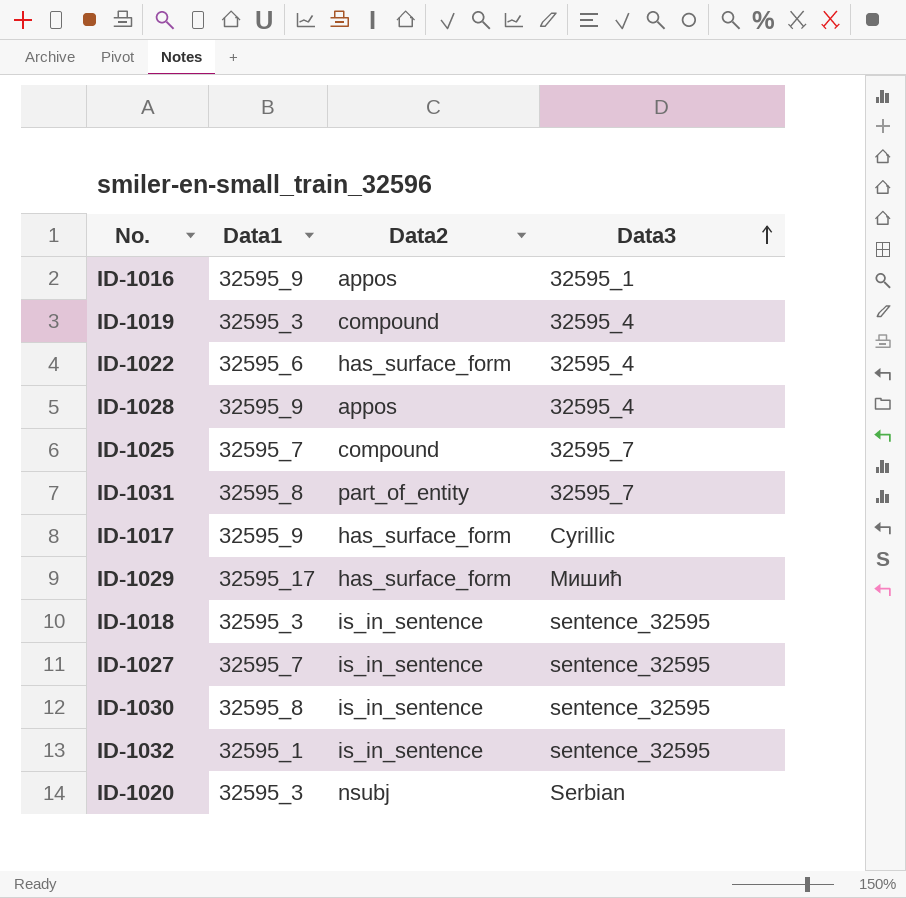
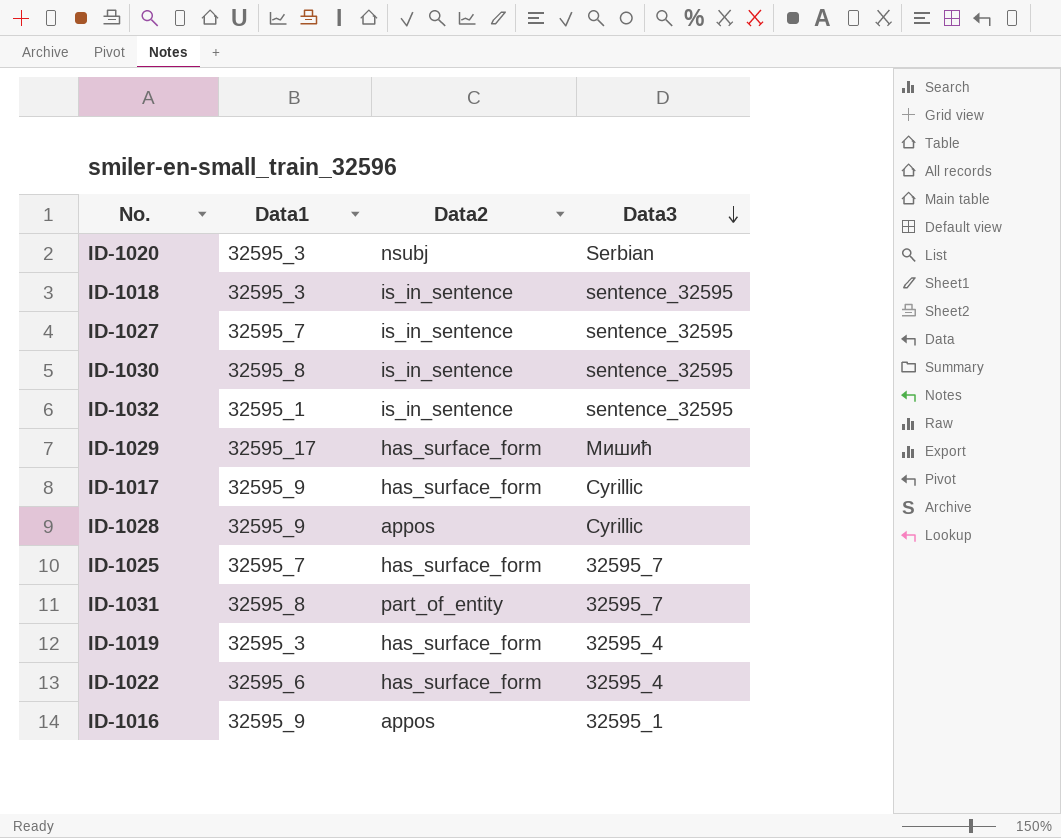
row order: Data3 ascending -> Data3 descending
ID-1028 | Data3: 32595_4 -> Cyrillic
ID-1025 | Data2: compound -> has_surface_form
ID-1019 | Data2: compound -> has_surface_form

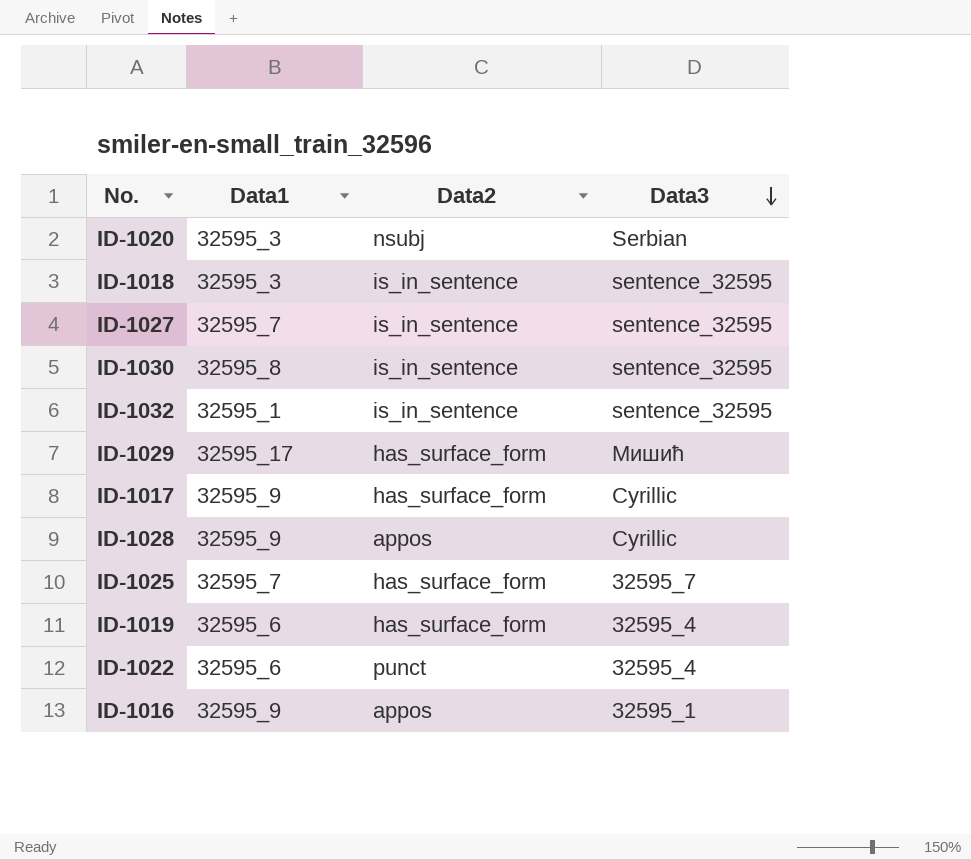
row ID-1031: 32595_8 | part_of_entity | 32595_7 -> none
ID-1019 | Data1: 32595_3 -> 32595_6
ID-1022 | Data2: has_surface_form -> punct

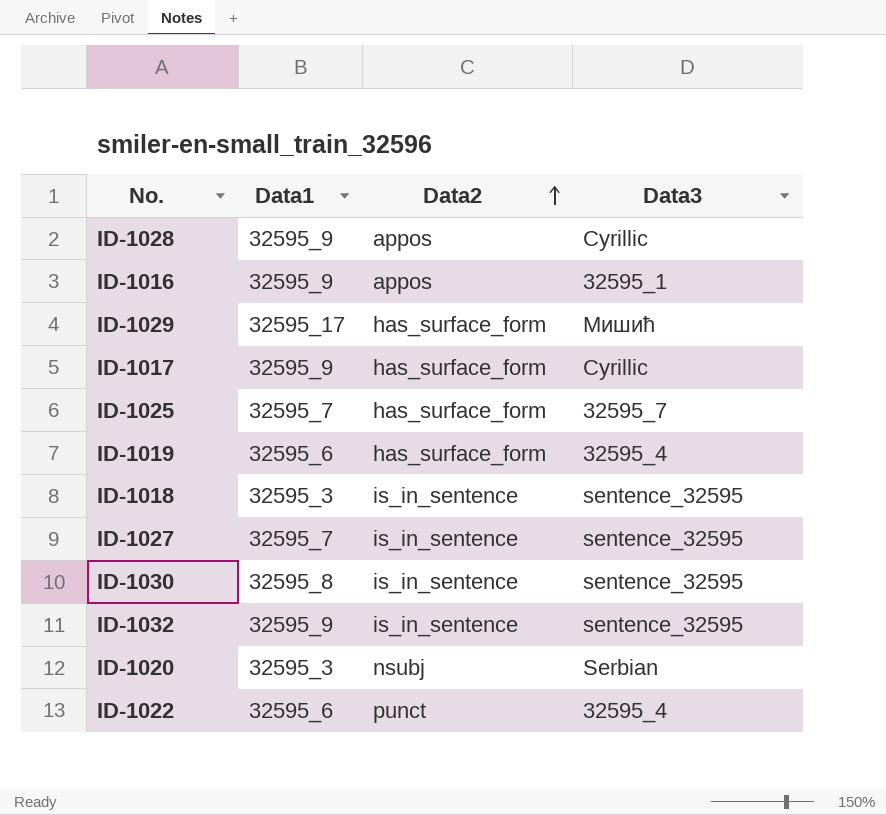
row order: Data3 descending -> Data2 ascending
ID-1032 | Data1: 32595_1 -> 32595_9

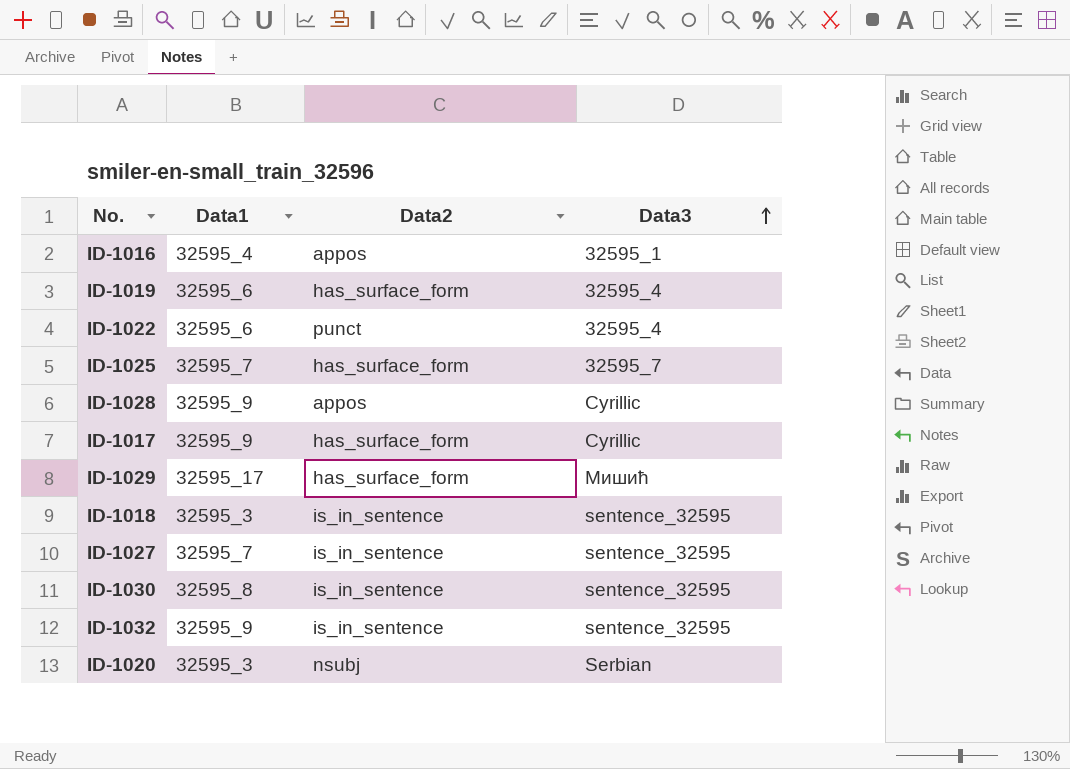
row order: Data2 ascending -> Data3 ascending
ID-1016 | Data1: 32595_9 -> 32595_4

